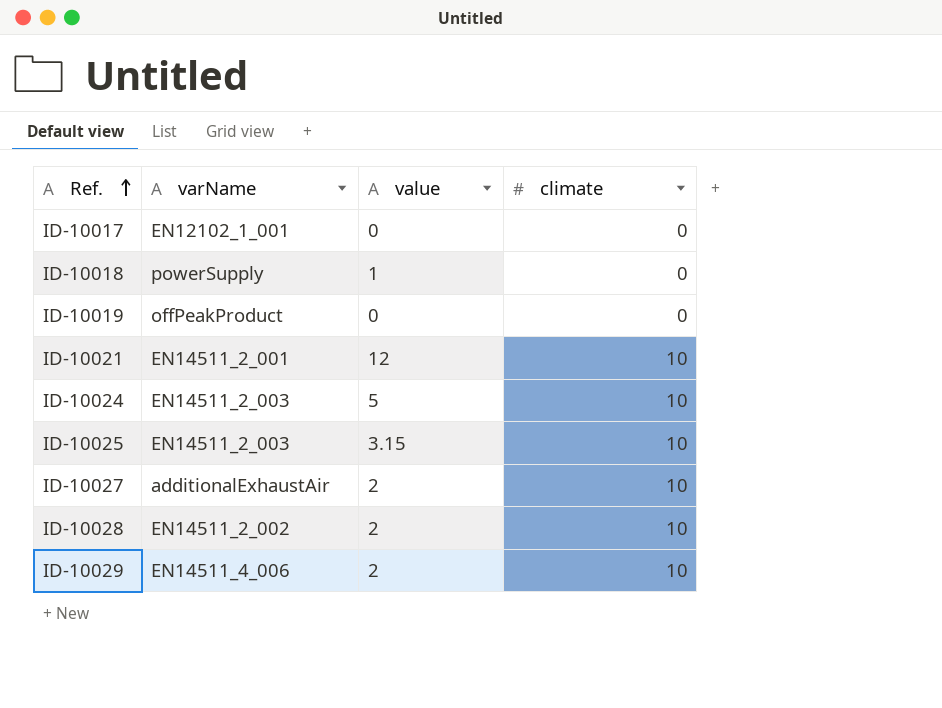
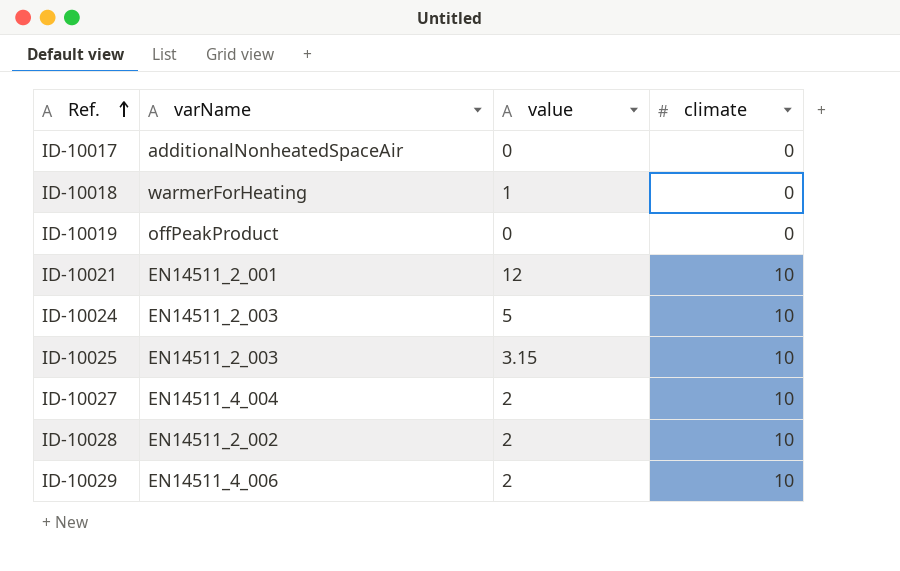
ID-10017 | varName: EN12102_1_001 -> additionalNonheatedSpaceAir
ID-10018 | varName: powerSupply -> warmerForHeating
ID-10027 | varName: additionalExhaustAir -> EN14511_4_004

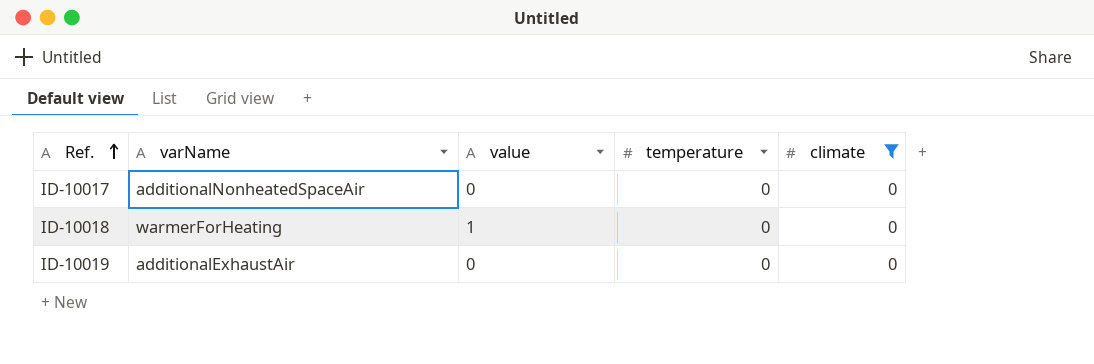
filter: none -> climate = 0
column temperature | position: none -> 4
ID-10019 | varName: offPeakProduct -> additionalExhaustAir

